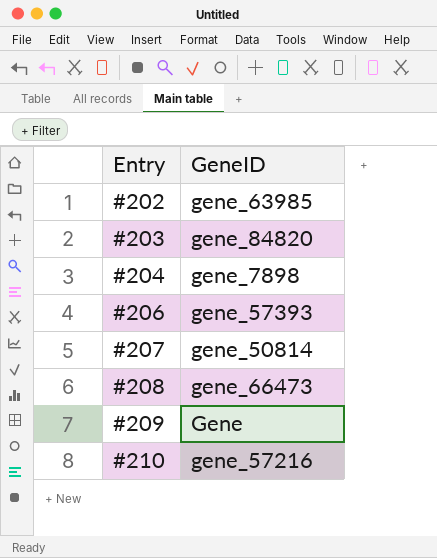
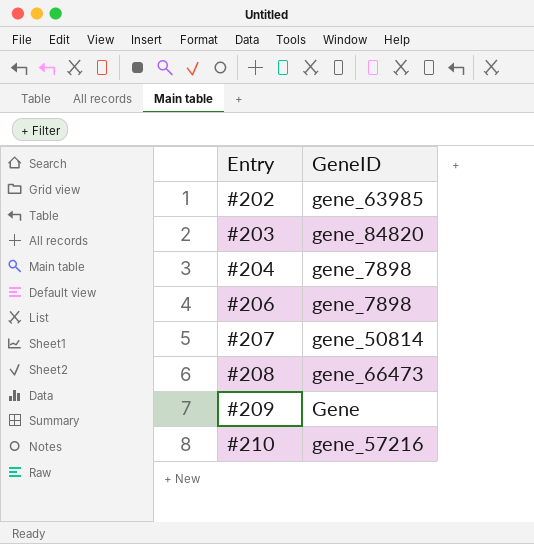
#206 | GeneID: gene_57393 -> gene_7898

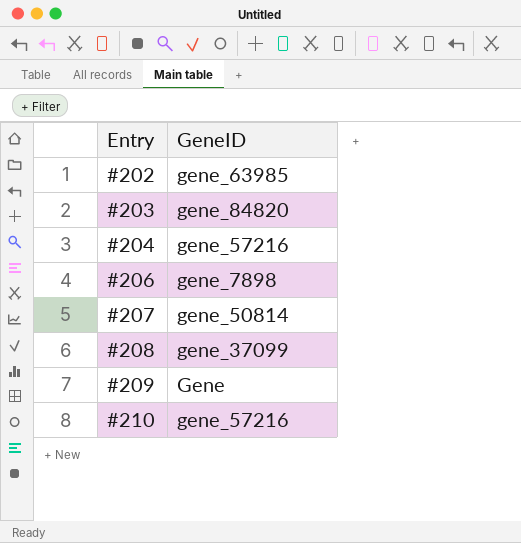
#204 | GeneID: gene_7898 -> gene_57216
#208 | GeneID: gene_66473 -> gene_37099

